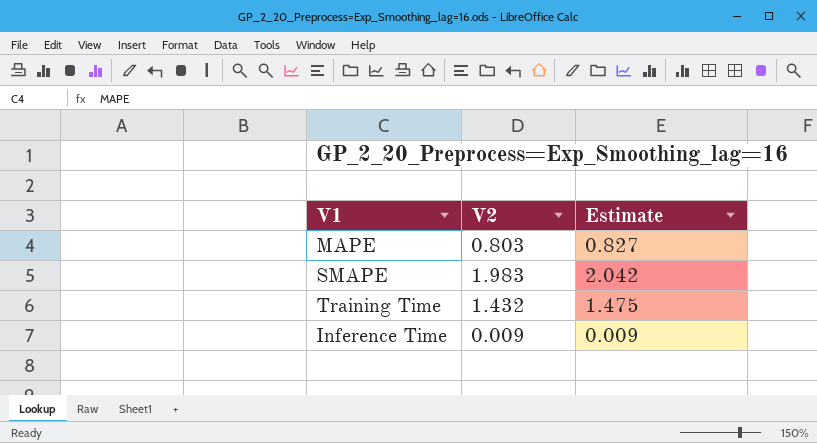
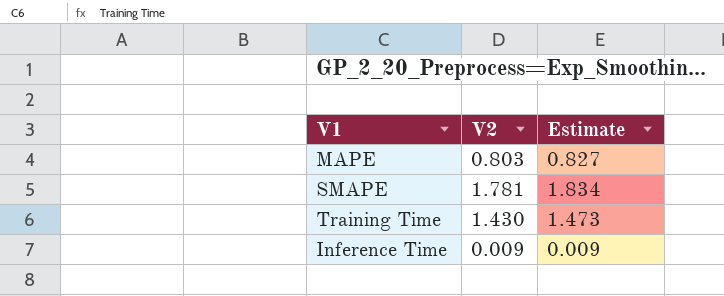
SMAPE | V2: 1.983 -> 1.781
SMAPE | Estimate: 2.042 -> 1.834
Training Time | V2: 1.432 -> 1.430
Training Time | Estimate: 1.475 -> 1.473

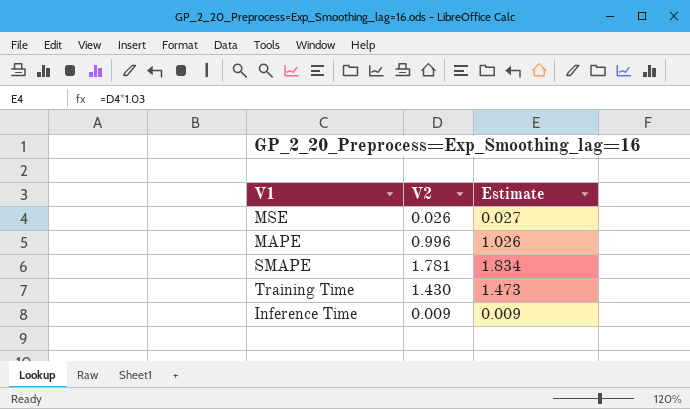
row MSE: none -> 0.026 | 0.027
MAPE | V2: 0.803 -> 0.996
MAPE | Estimate: 0.827 -> 1.026

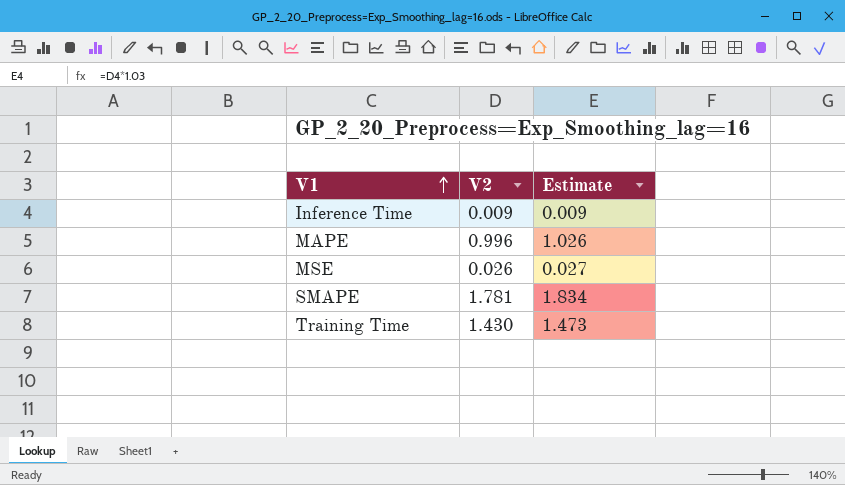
row order: none -> V1 ascending

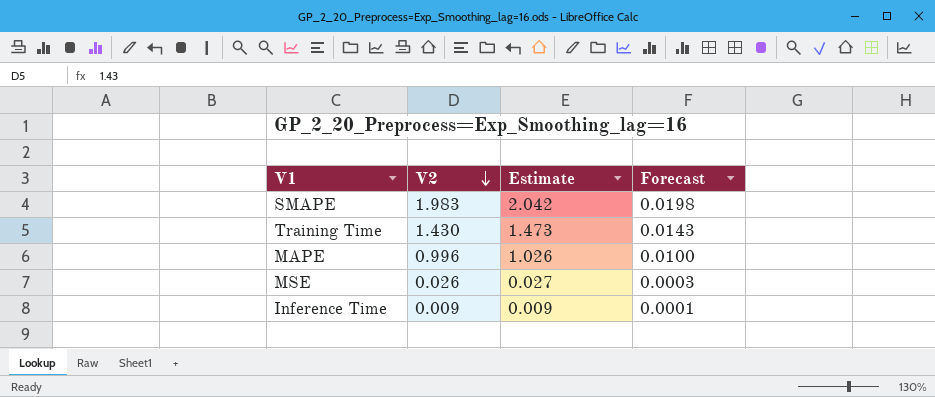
row order: V1 ascending -> V2 descending
column Forecast | formula: none -> [V2] * 0.01
SMAPE | V2: 1.781 -> 1.983
SMAPE | Estimate: 1.834 -> 2.042

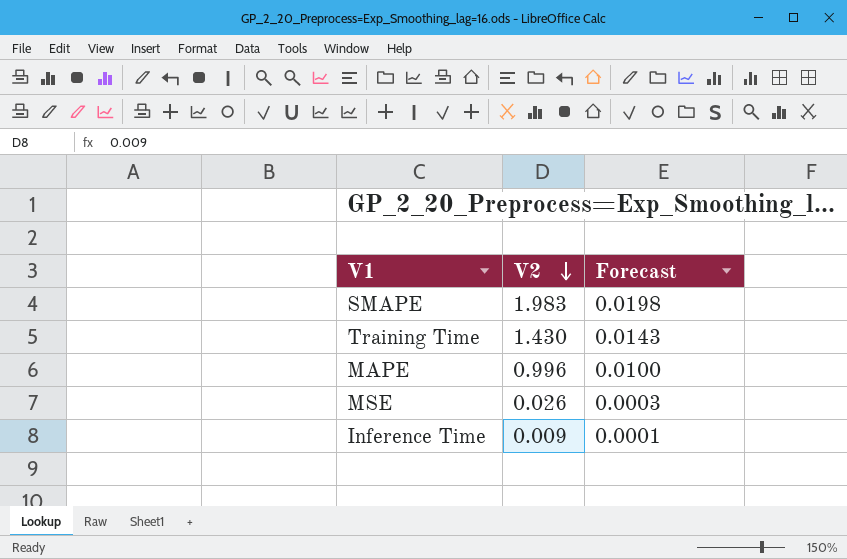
column Estimate | formula: [V2] * 1.03 -> none

